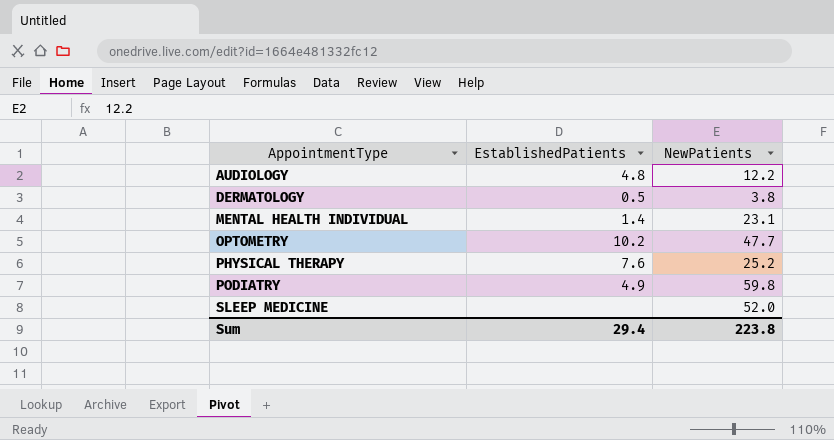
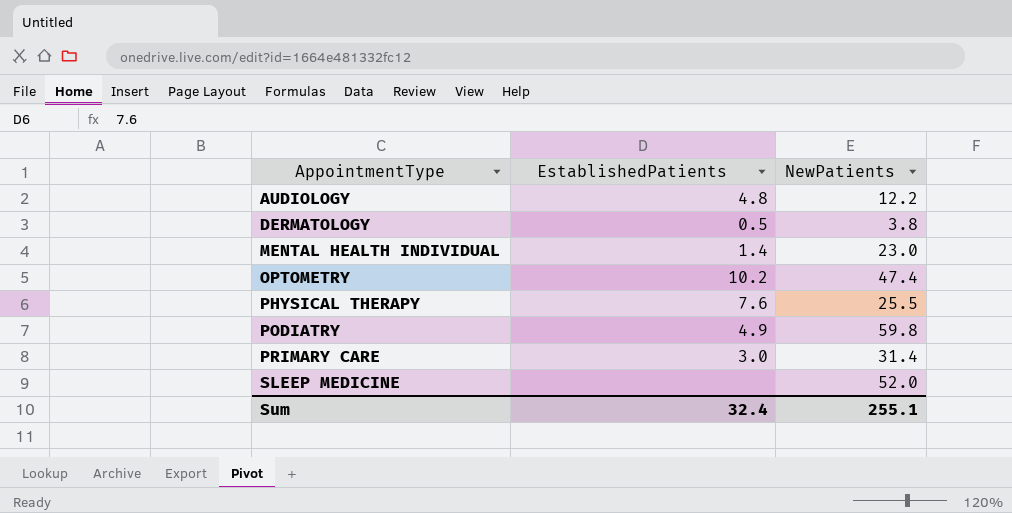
MENTAL HEALTH INDIVIDUAL | NewPatients: 23.1 -> 23.0
OPTOMETRY | NewPatients: 47.7 -> 47.4
PHYSICAL THERAPY | NewPatients: 25.2 -> 25.5
row PRIMARY CARE: none -> 3.0 | 31.4
Sum | EstablishedPatients: 29.4 -> 32.4
Sum | NewPatients: 223.8 -> 255.1

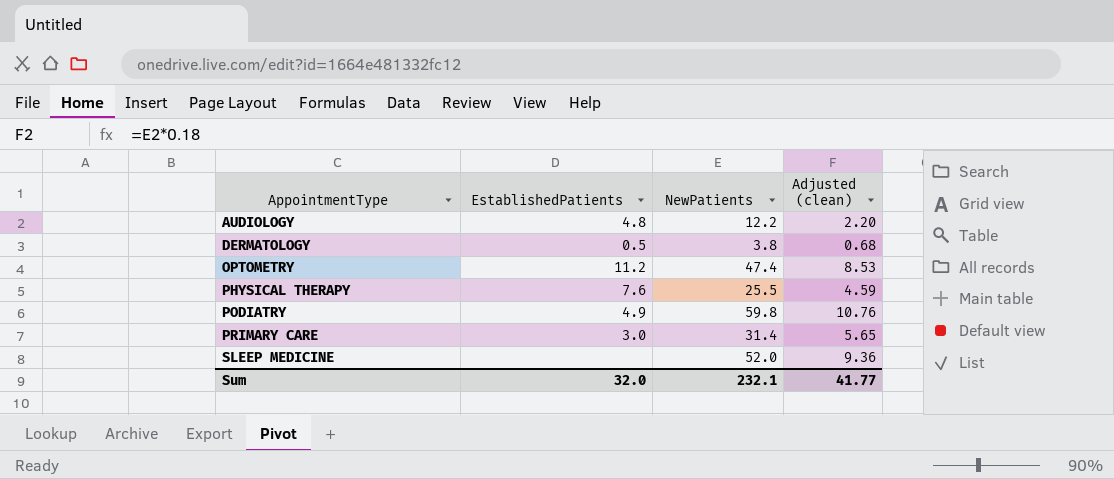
column Adjusted (clean) | formula: none -> [NewPatients] * 0.18
row MENTAL HEALTH INDIVIDUAL: 1.4 | 23.0 -> none
OPTOMETRY | EstablishedPatients: 10.2 -> 11.2
Sum | EstablishedPatients: 32.4 -> 32.0
Sum | NewPatients: 255.1 -> 232.1

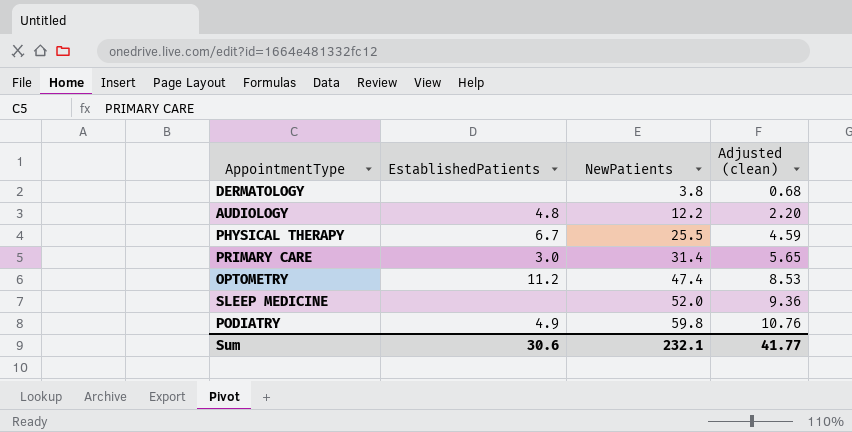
row order: AppointmentType ascending -> NewPatients ascending
DERMATOLOGY | EstablishedPatients: 0.5 -> none
PHYSICAL THERAPY | EstablishedPatients: 7.6 -> 6.7
Sum | EstablishedPatients: 32.0 -> 30.6

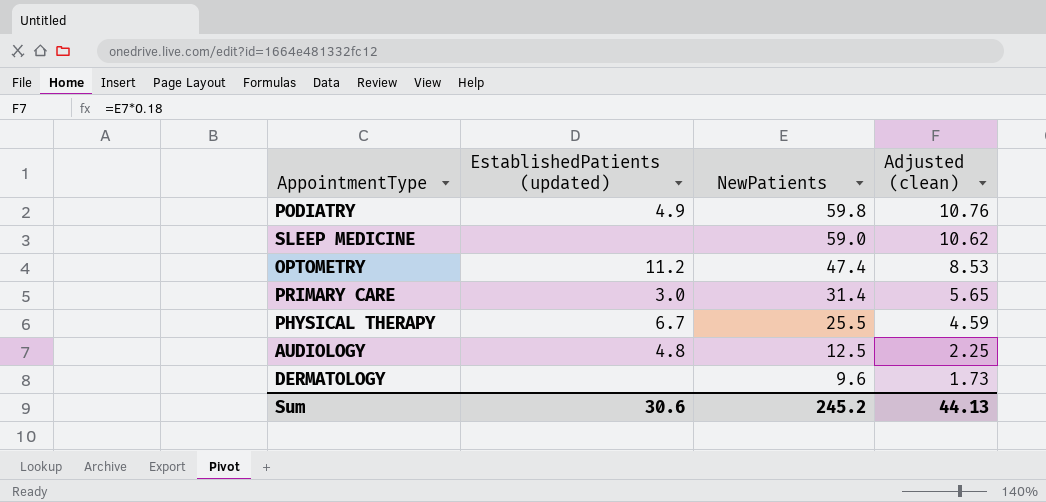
row order: NewPatients ascending -> NewPatients descending
column name: EstablishedPatients -> EstablishedPatients (updated)
SLEEP MEDICINE | NewPatients: 52.0 -> 59.0
SLEEP MEDICINE | Adjusted (clean): 9.36 -> 10.62
AUDIOLOGY | NewPatients: 12.2 -> 12.5
AUDIOLOGY | Adjusted (clean): 2.20 -> 2.25
DERMATOLOGY | NewPatients: 3.8 -> 9.6
DERMATOLOGY | Adjusted (clean): 0.68 -> 1.73
Sum | NewPatients: 232.1 -> 245.2
Sum | Adjusted (clean): 41.77 -> 44.13

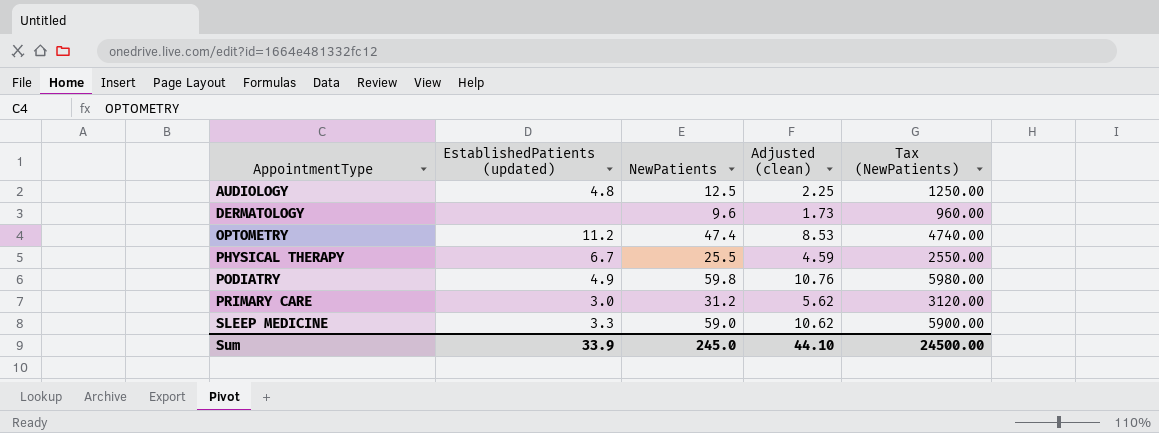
row order: NewPatients descending -> AppointmentType ascending
column Tax (NewPatients) | formula: none -> [NewPatients] * 100
PRIMARY CARE | NewPatients: 31.4 -> 31.2
PRIMARY CARE | Adjusted (clean): 5.65 -> 5.62
SLEEP MEDICINE | EstablishedPatients (updated): none -> 3.3
Sum | EstablishedPatients (updated): 30.6 -> 33.9
Sum | NewPatients: 245.2 -> 245.0
Sum | Adjusted (clean): 44.13 -> 44.10

